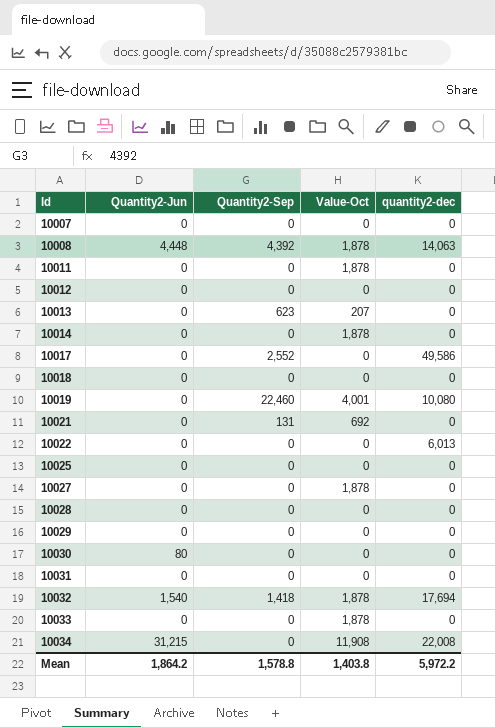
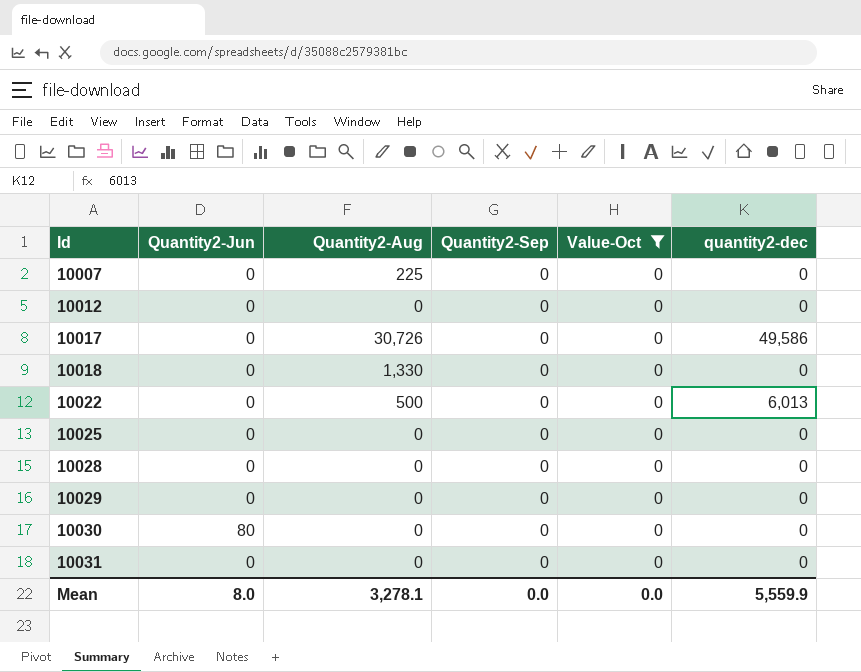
filter: none -> Value-Oct = 0
column Quantity2-Aug | position: none -> 3
10017 | Quantity2-Sep: 2,552 -> 0
Mean | Quantity2-Jun: 1,864.2 -> 8.0
Mean | Quantity2-Sep: 1,578.8 -> 0.0
Mean | Value-Oct: 1,403.8 -> 0.0
Mean | quantity2-dec: 5,972.2 -> 5,559.9

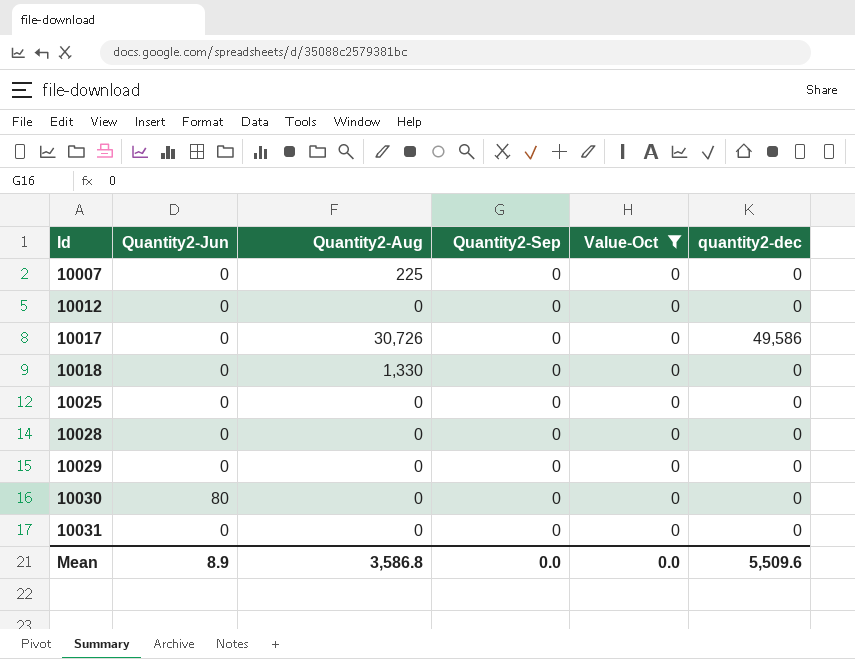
row 10022: 0 | 500 | 0 | 0 | 6,013 -> none
Mean | Quantity2-Jun: 8.0 -> 8.9
Mean | Quantity2-Aug: 3,278.1 -> 3,586.8
Mean | quantity2-dec: 5,559.9 -> 5,509.6

